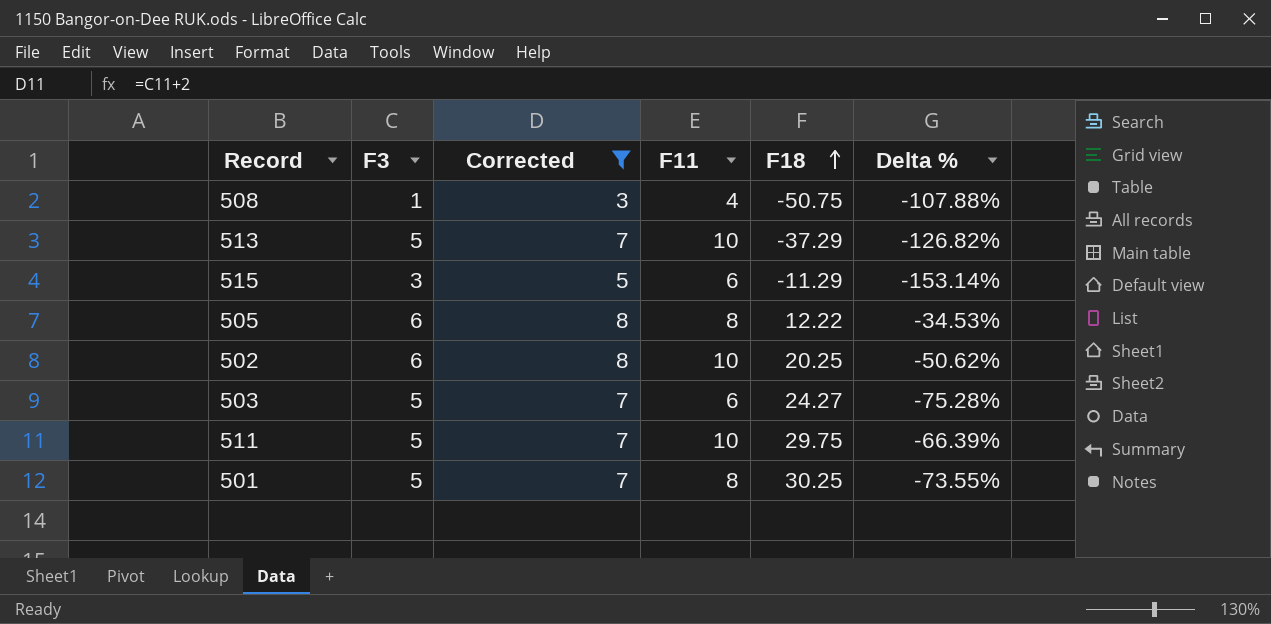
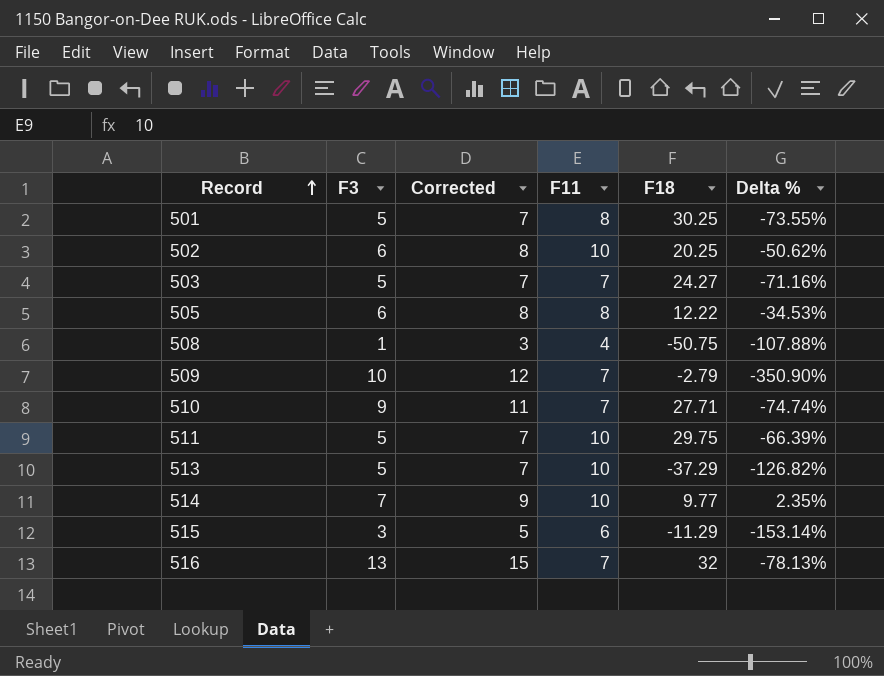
filter: Corrected <= 8 -> none
row order: F18 ascending -> Record ascending
503 | F11: 6 -> 7
503 | Delta %: -75.28% -> -71.16%

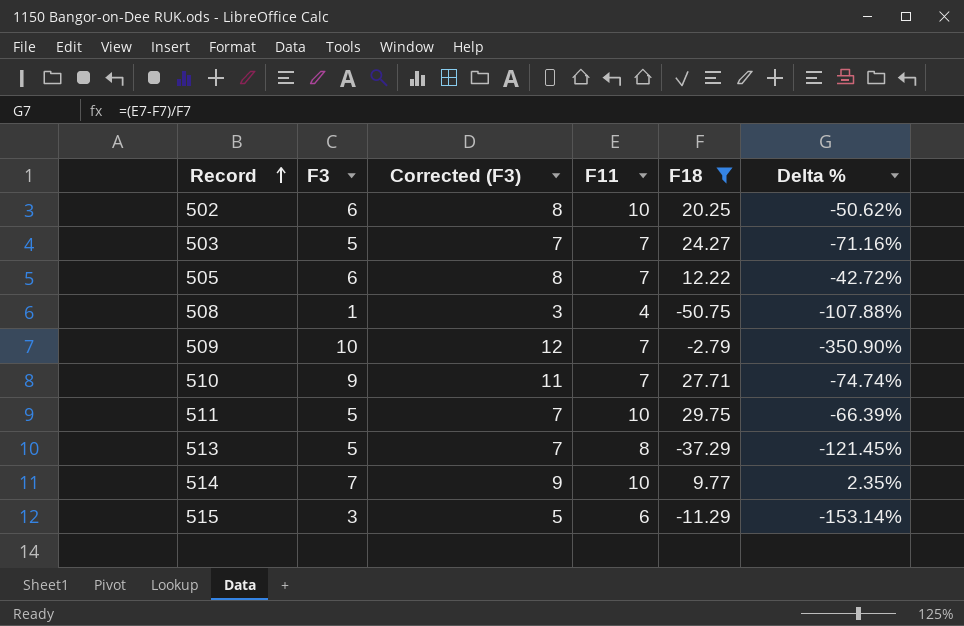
filter: none -> F18 <= 29.75
column name: Corrected -> Corrected (F3)
505 | F11: 8 -> 7
505 | Delta %: -34.53% -> -42.72%
513 | F11: 10 -> 8
513 | Delta %: -126.82% -> -121.45%

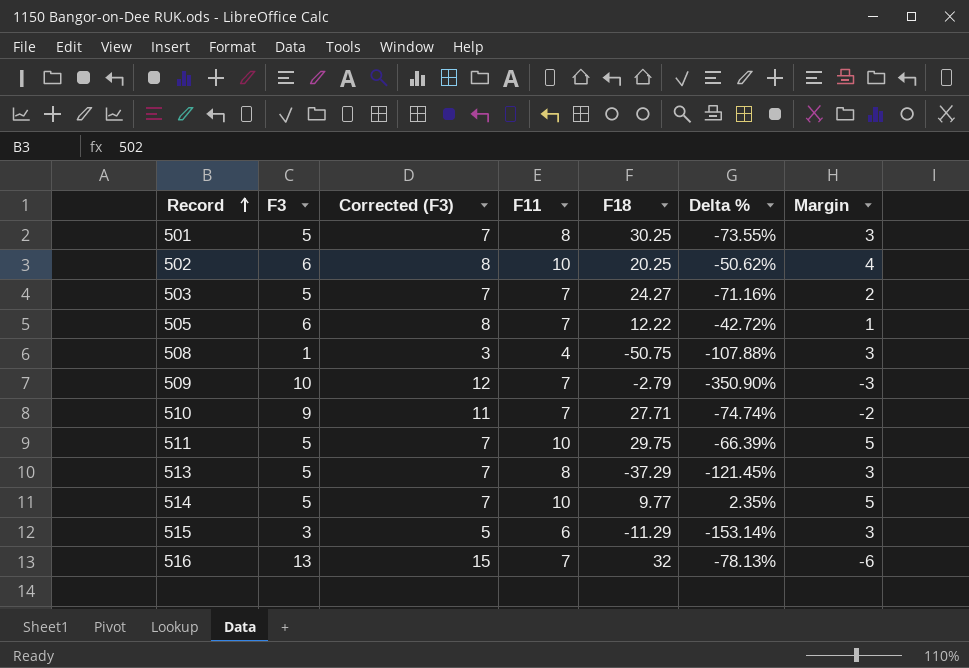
filter: F18 <= 29.75 -> none
column Margin | formula: none -> [F11] - [F3]
514 | F3: 7 -> 5
514 | Corrected (F3): 9 -> 7

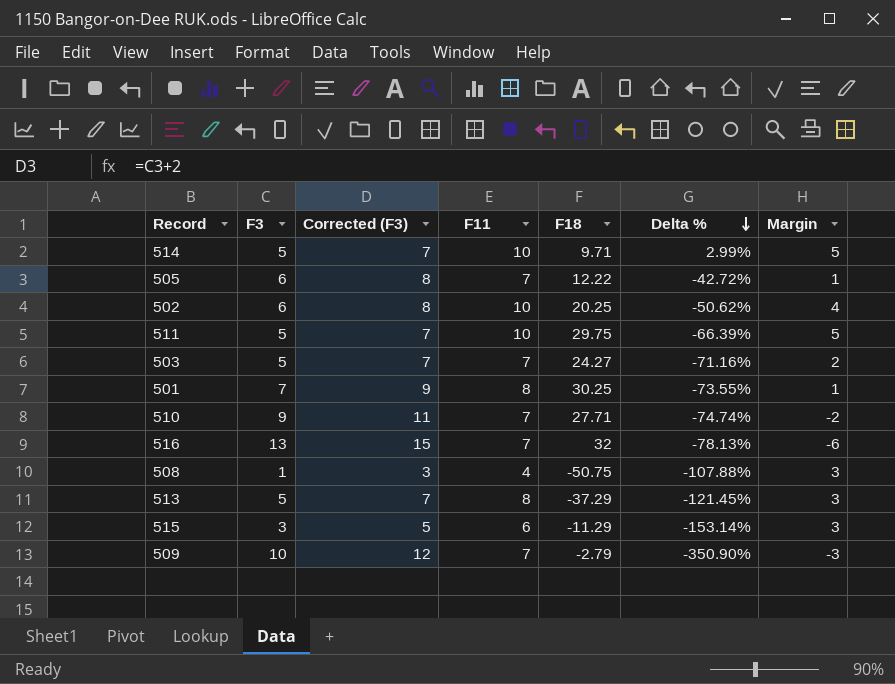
row order: Record ascending -> Delta % descending
514 | F18: 9.77 -> 9.71
514 | Delta %: 2.35% -> 2.99%
501 | F3: 5 -> 7
501 | Corrected (F3): 7 -> 9
501 | Margin: 3 -> 1

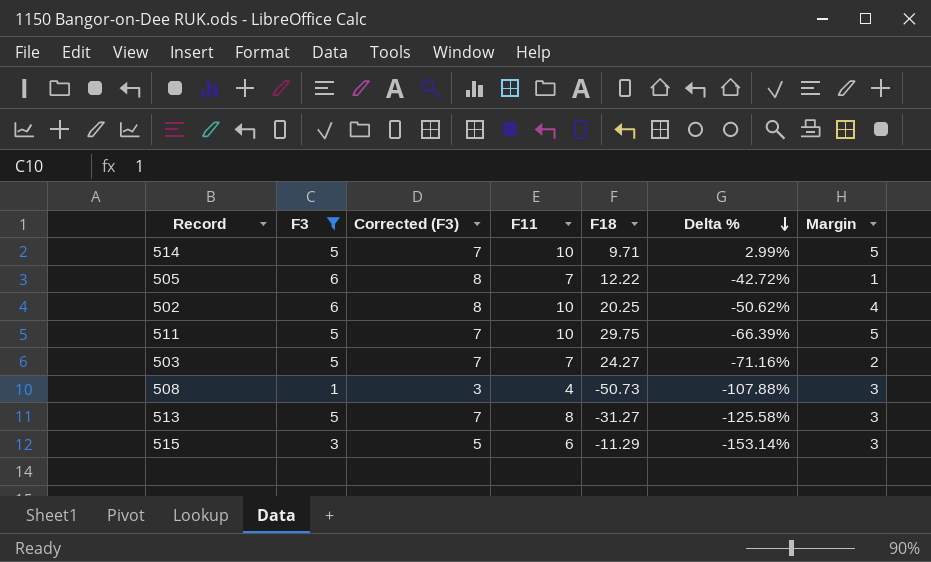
filter: none -> F3 <= 6
508 | F18: -50.75 -> -50.73
513 | F18: -37.29 -> -31.27
513 | Delta %: -121.45% -> -125.58%

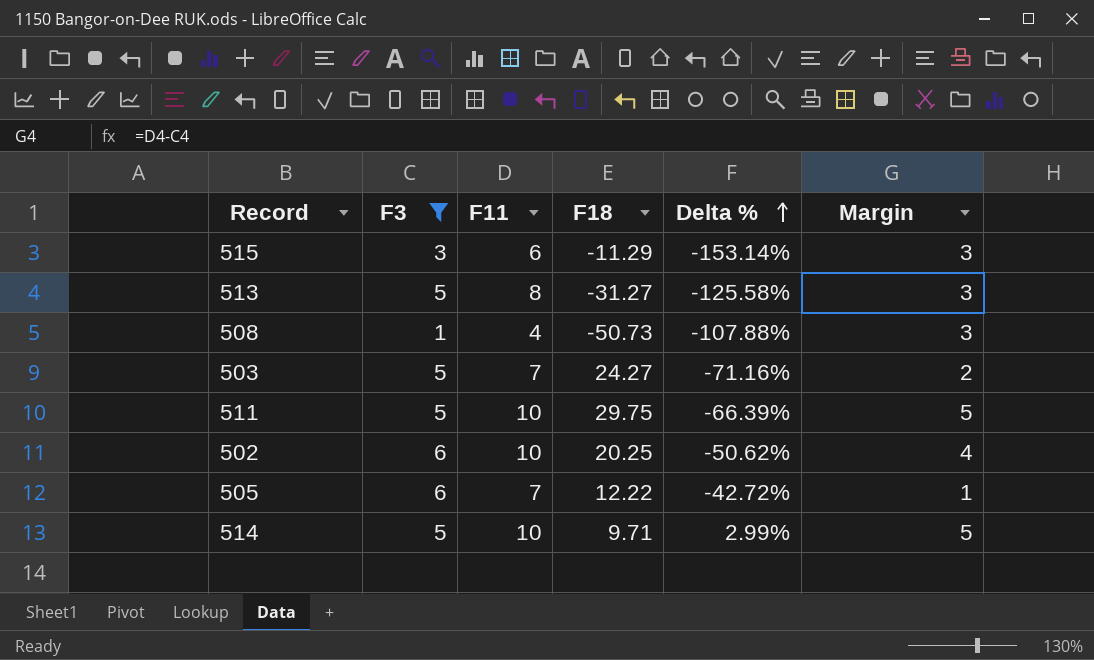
row order: Delta % descending -> Delta % ascending
column Corrected (F3) | formula: [F3] + 2 -> none

